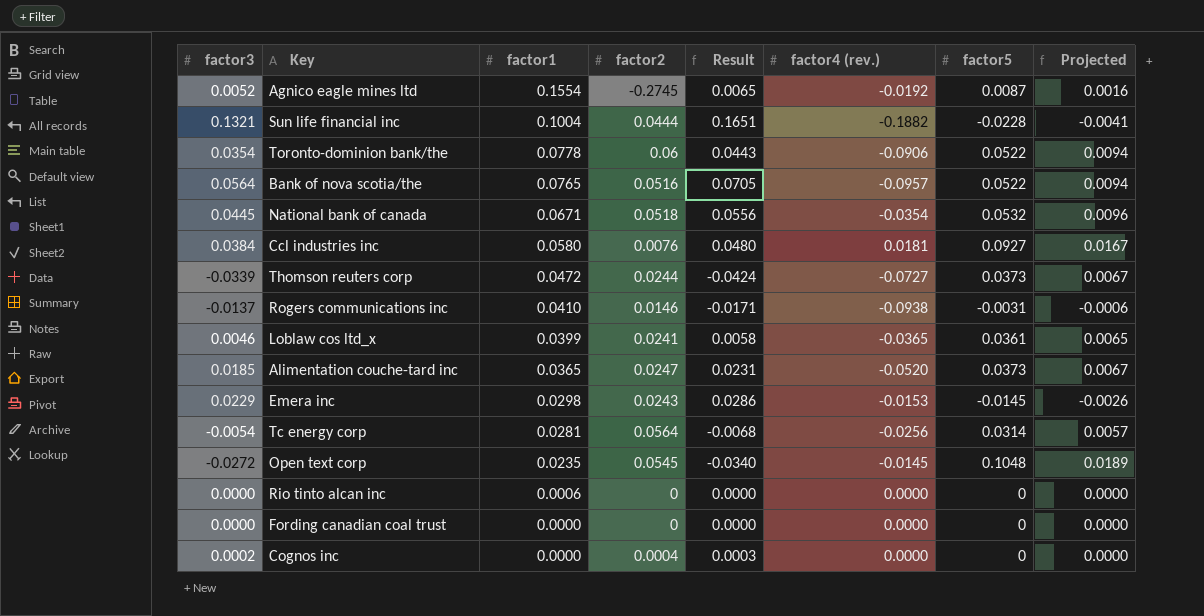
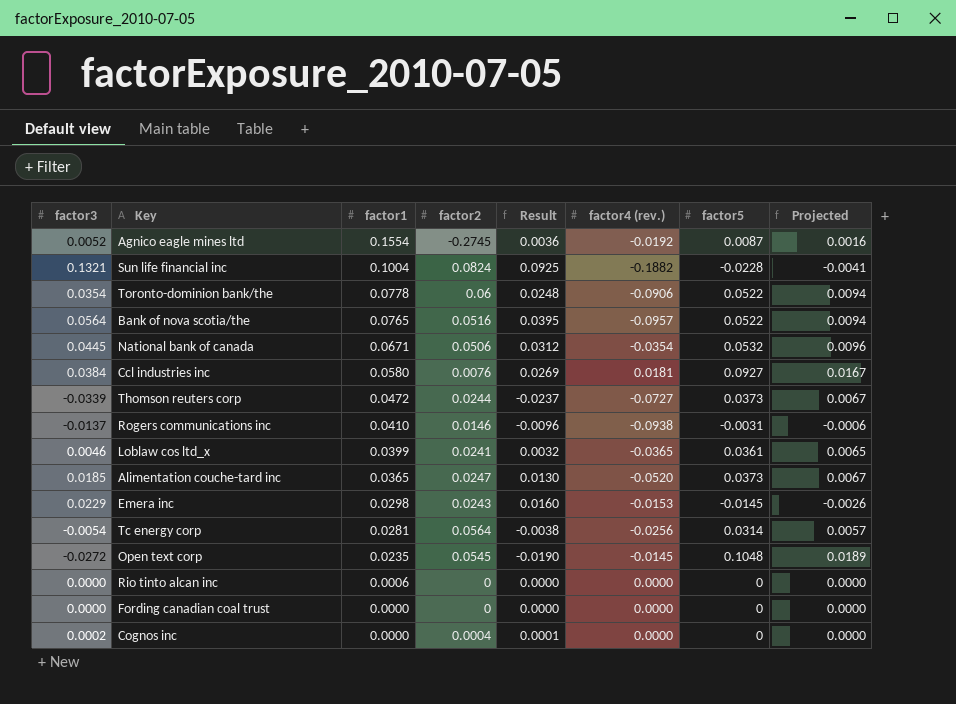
column Result | formula: [factor3] * 1.25 -> [factor3] * 0.7
Sun life financial inc | factor2: 0.0444 -> 0.0824
National bank of canada | factor2: 0.0518 -> 0.0506

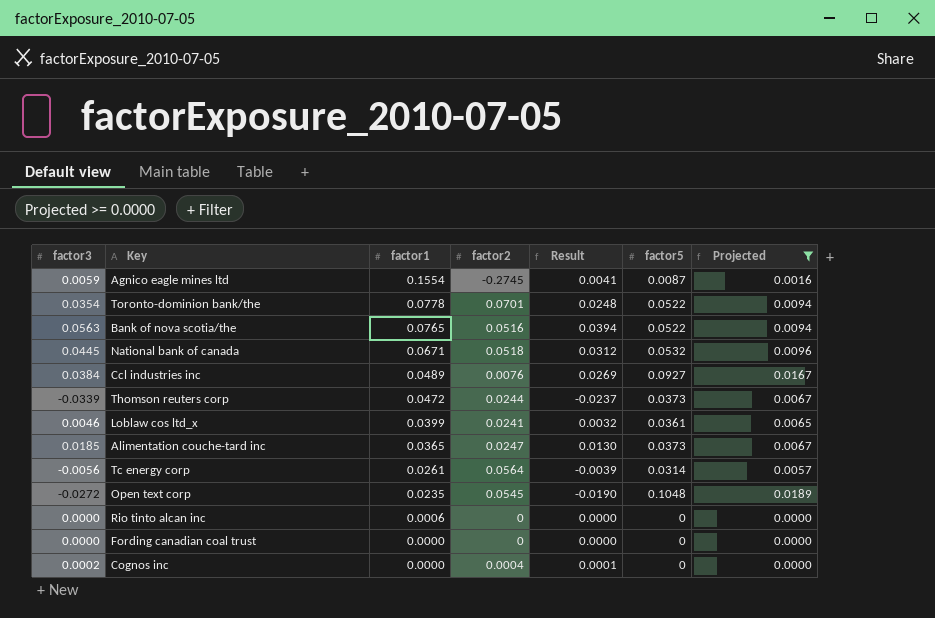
filter: none -> Projected >= 0.0000
column factor4 (rev.) | position: 6 -> none
Agnico eagle mines ltd | factor3: 0.0052 -> 0.0059
Agnico eagle mines ltd | Result: 0.0036 -> 0.0041
Toronto-dominion bank/the | factor2: 0.06 -> 0.0701
Bank of nova scotia/the | factor3: 0.0564 -> 0.0563
Bank of nova scotia/the | Result: 0.0395 -> 0.0394
National bank of canada | factor2: 0.0506 -> 0.0518
Ccl industries inc | factor1: 0.0580 -> 0.0489
Tc energy corp | factor3: -0.0054 -> -0.0056
Tc energy corp | factor1: 0.0281 -> 0.0261
Tc energy corp | Result: -0.0038 -> -0.0039

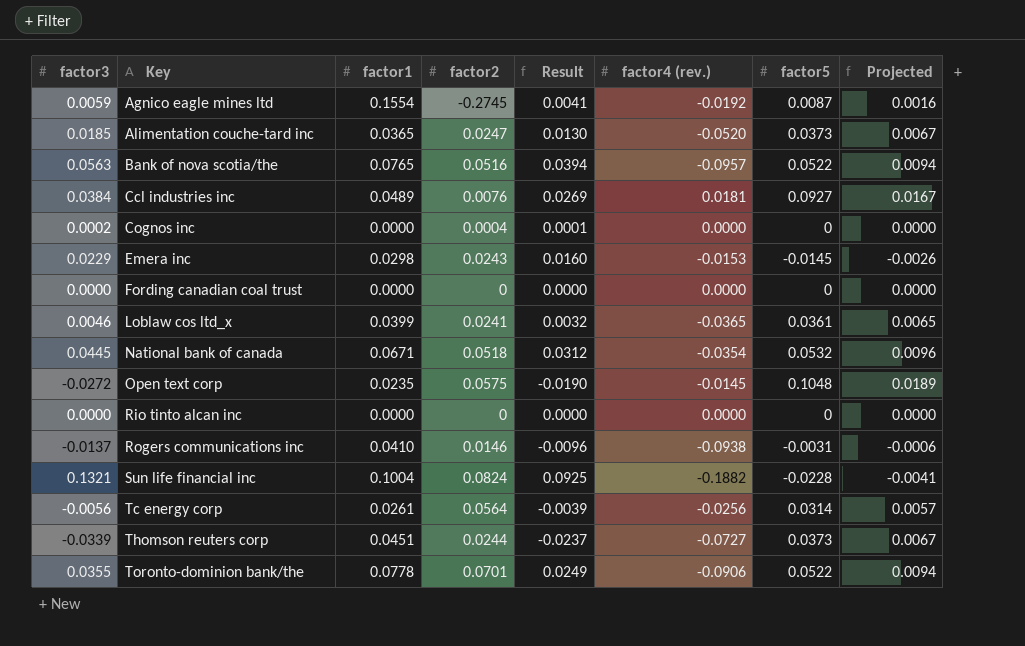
filter: Projected >= 0.0000 -> none
row order: factor1 descending -> Key ascending
column factor4 (rev.) | position: none -> 6
Open text corp | factor2: 0.0545 -> 0.0575
Rio tinto alcan inc | factor1: 0.0006 -> 0.0000
Thomson reuters corp | factor1: 0.0472 -> 0.0451
Toronto-dominion bank/the | factor3: 0.0354 -> 0.0355
Toronto-dominion bank/the | Result: 0.0248 -> 0.0249

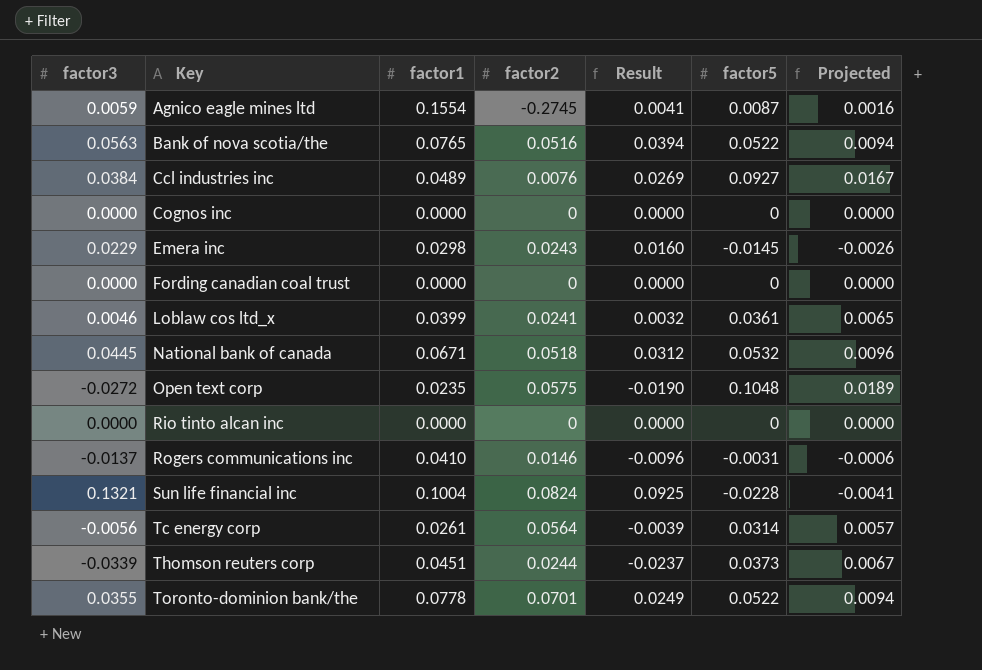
column factor4 (rev.) | position: 6 -> none
row Alimentation couche-tard inc: 0.0185 | 0.0365 | 0.0247 | 0.0130 | -0.0520 | 0.0373 | 0.0067 -> none
Cognos inc | factor3: 0.0002 -> 0.0000
Cognos inc | factor2: 0.0004 -> 0
Cognos inc | Result: 0.0001 -> 0.0000

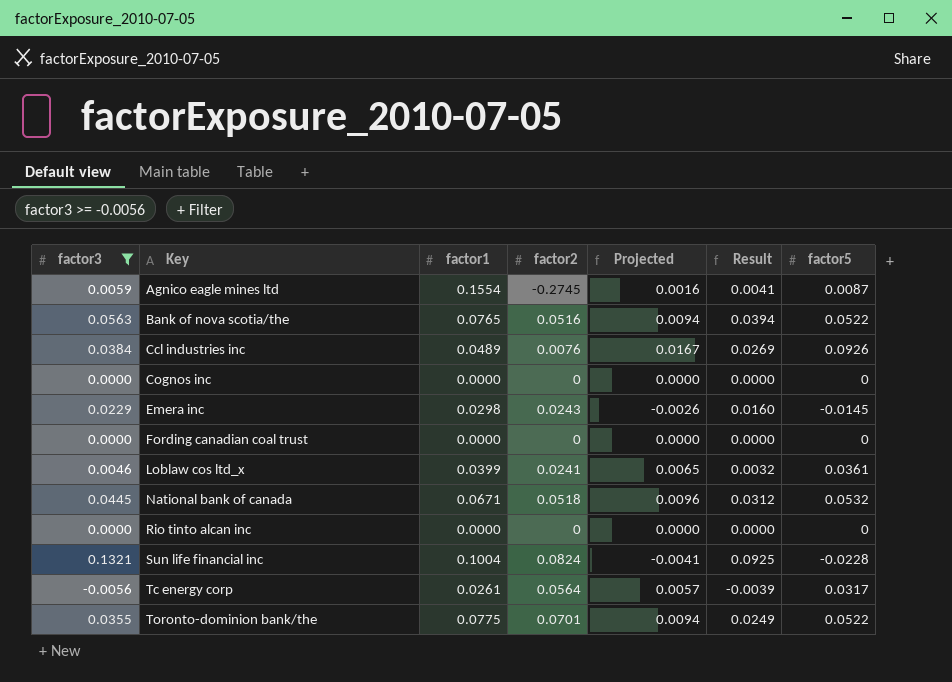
filter: none -> factor3 >= -0.0056
column Projected | position: 7 -> 5
Ccl industries inc | factor5: 0.0927 -> 0.0926
Tc energy corp | factor5: 0.0314 -> 0.0317
Toronto-dominion bank/the | factor1: 0.0778 -> 0.0775

